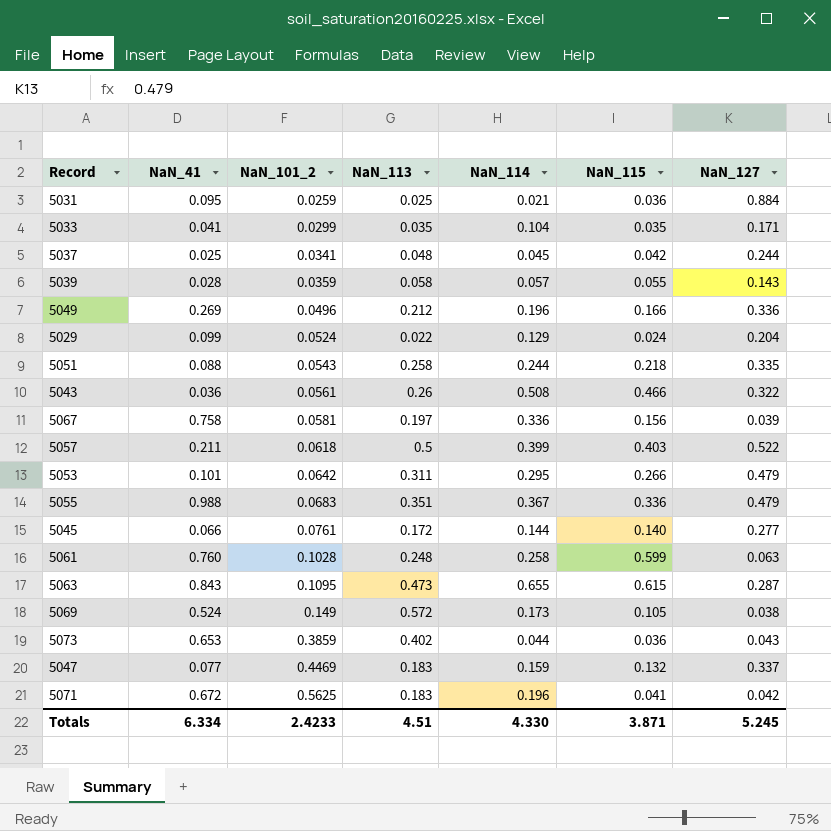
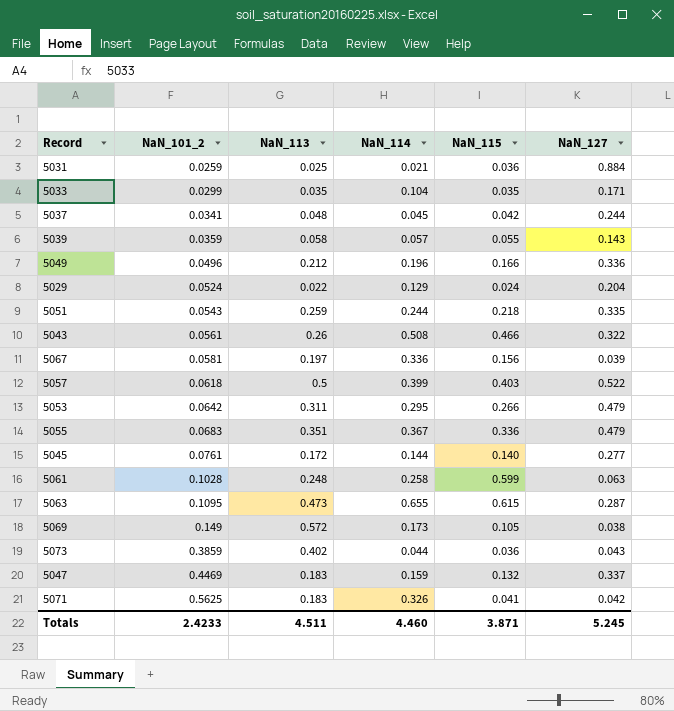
column NaN_41 | position: 2 -> none
5051 | NaN_113: 0.258 -> 0.259
5071 | NaN_114: 0.196 -> 0.326
Totals | NaN_113: 4.51 -> 4.511
Totals | NaN_114: 4.330 -> 4.460

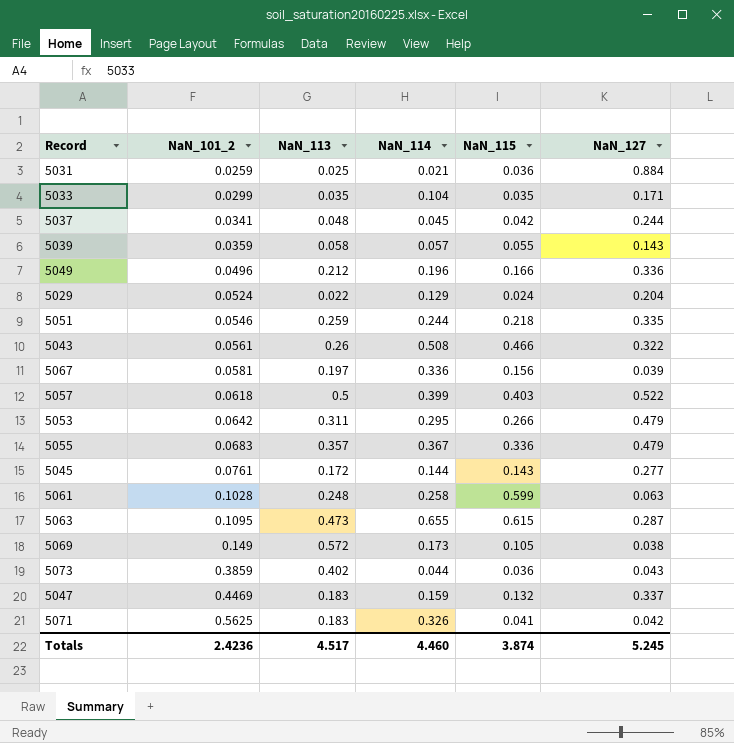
5051 | NaN_101_2: 0.0543 -> 0.0546
5055 | NaN_113: 0.351 -> 0.357
5045 | NaN_115: 0.140 -> 0.143
Totals | NaN_101_2: 2.4233 -> 2.4236
Totals | NaN_113: 4.511 -> 4.517
Totals | NaN_115: 3.871 -> 3.874

